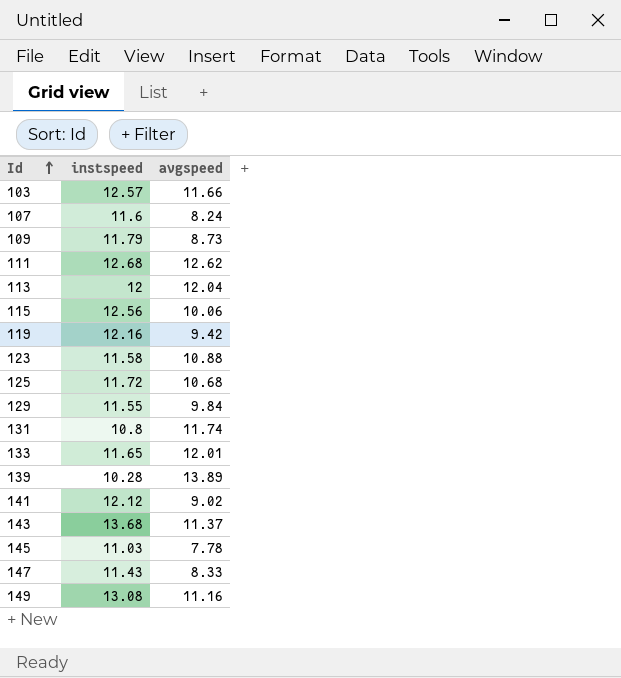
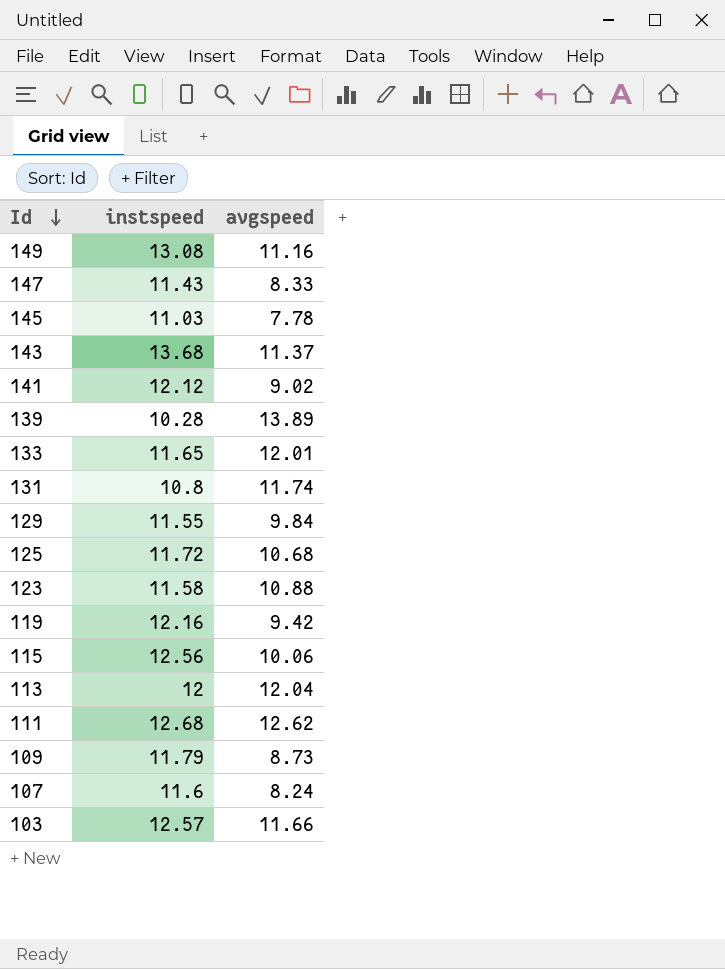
row order: Id ascending -> Id descending

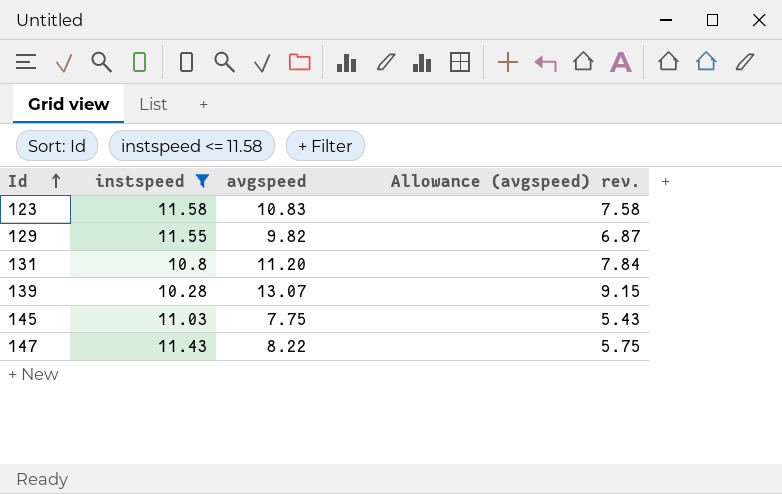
filter: none -> instspeed <= 11.58
row order: Id descending -> Id ascending
column Allowance (avgspeed) rev. | formula: none -> [avgspeed] * 0.7
123 | avgspeed: 10.88 -> 10.83
129 | avgspeed: 9.84 -> 9.82
131 | avgspeed: 11.74 -> 11.20
139 | avgspeed: 13.89 -> 13.07
145 | avgspeed: 7.78 -> 7.75
147 | avgspeed: 8.33 -> 8.22

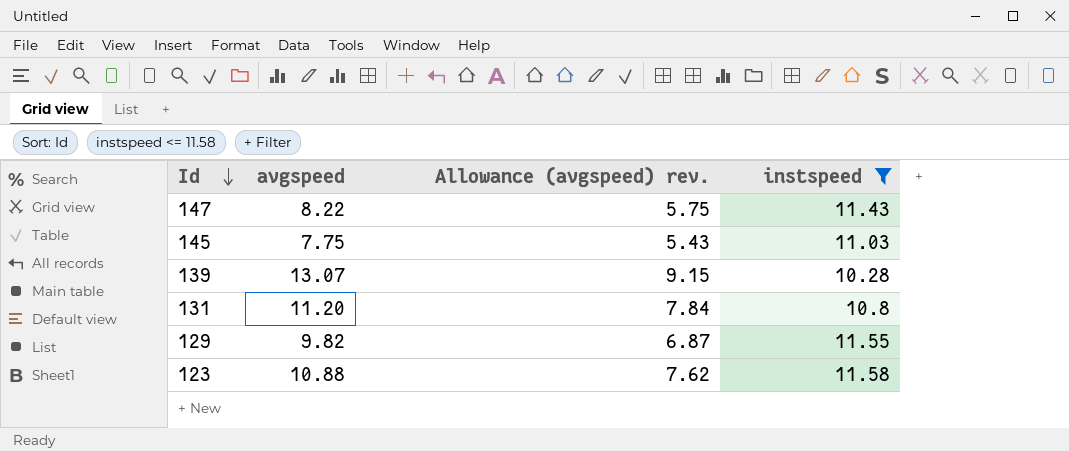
row order: Id ascending -> Id descending
column instspeed | position: 2 -> 4
123 | avgspeed: 10.83 -> 10.88
123 | Allowance (avgspeed) rev.: 7.58 -> 7.62

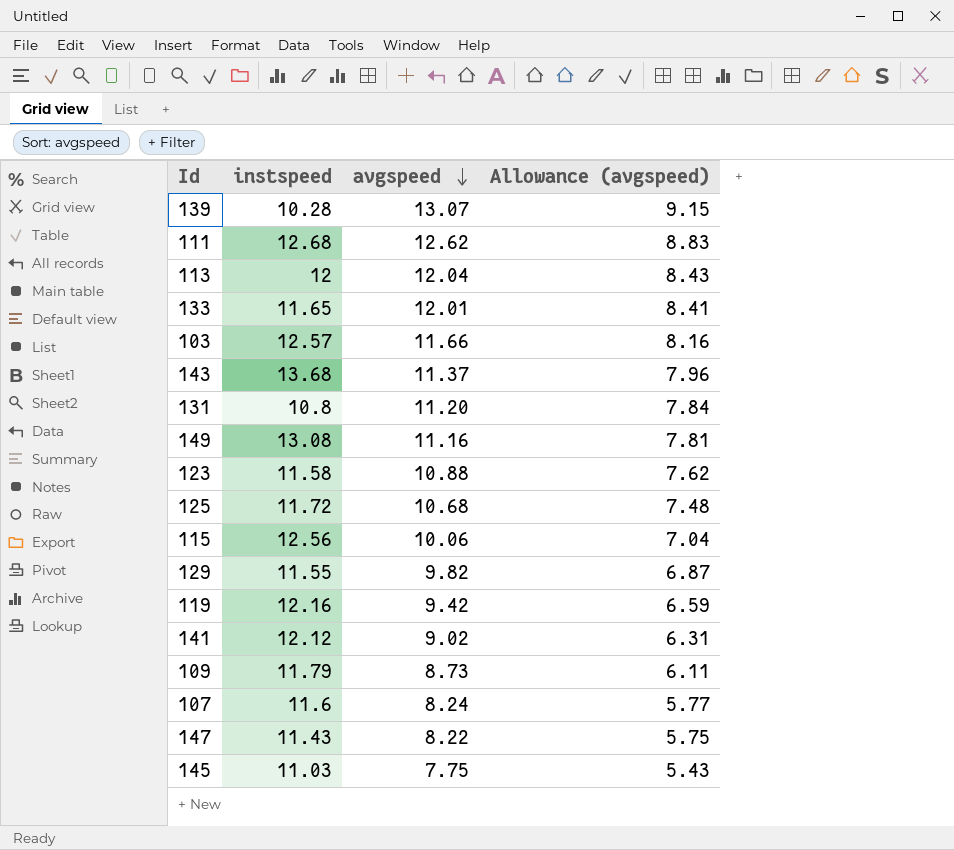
filter: instspeed <= 11.58 -> none
row order: Id descending -> avgspeed descending
column instspeed | position: 4 -> 2
column name: Allowance (avgspeed) rev. -> Allowance (avgspeed)

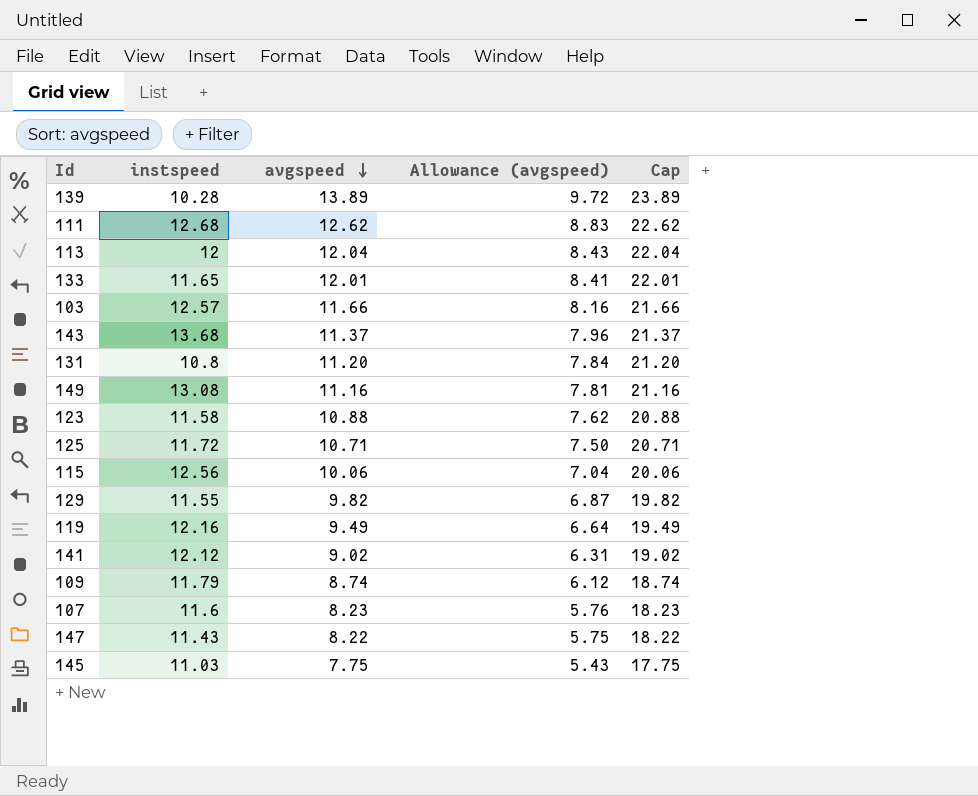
column Cap | formula: none -> [avgspeed] + 10
139 | avgspeed: 13.07 -> 13.89
139 | Allowance (avgspeed): 9.15 -> 9.72
125 | avgspeed: 10.68 -> 10.71
125 | Allowance (avgspeed): 7.48 -> 7.50
119 | avgspeed: 9.42 -> 9.49
119 | Allowance (avgspeed): 6.59 -> 6.64
109 | avgspeed: 8.73 -> 8.74
109 | Allowance (avgspeed): 6.11 -> 6.12
107 | avgspeed: 8.24 -> 8.23
107 | Allowance (avgspeed): 5.77 -> 5.76

